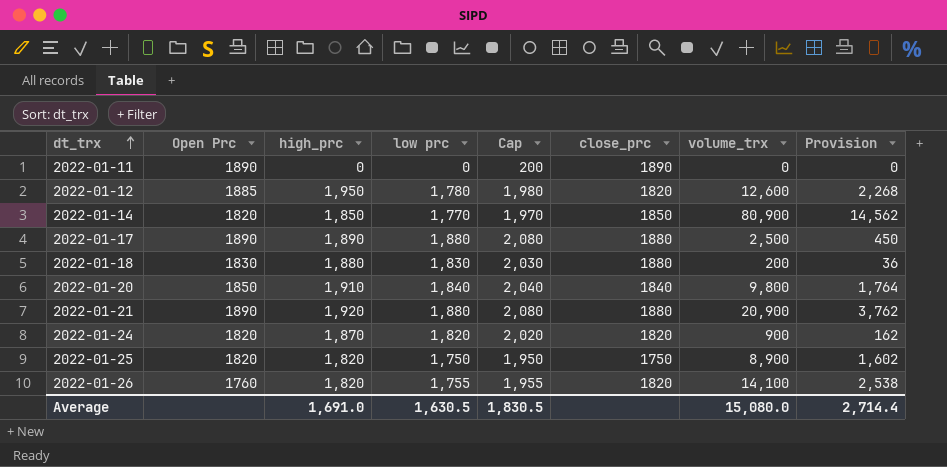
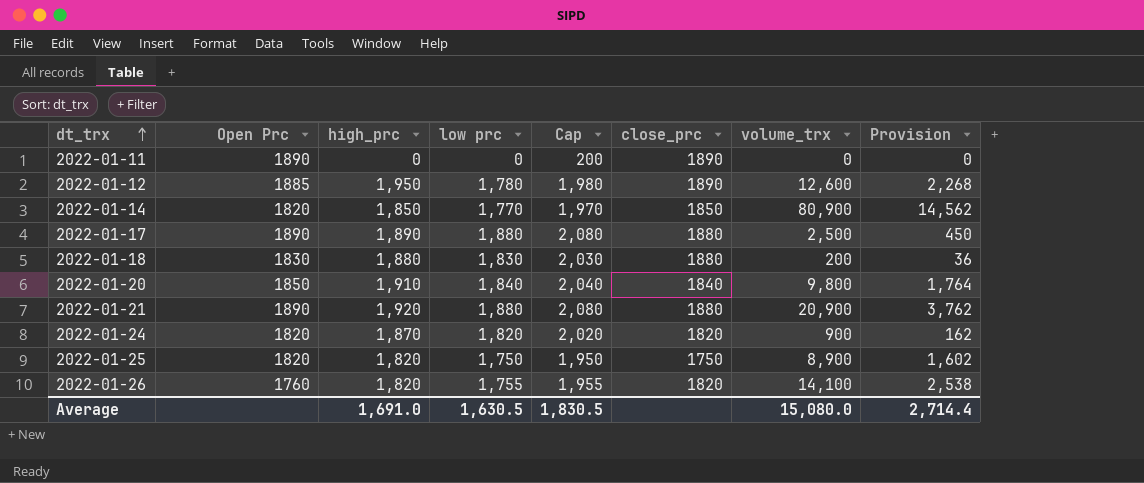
2022-01-12 | close_prc: 1820 -> 1890

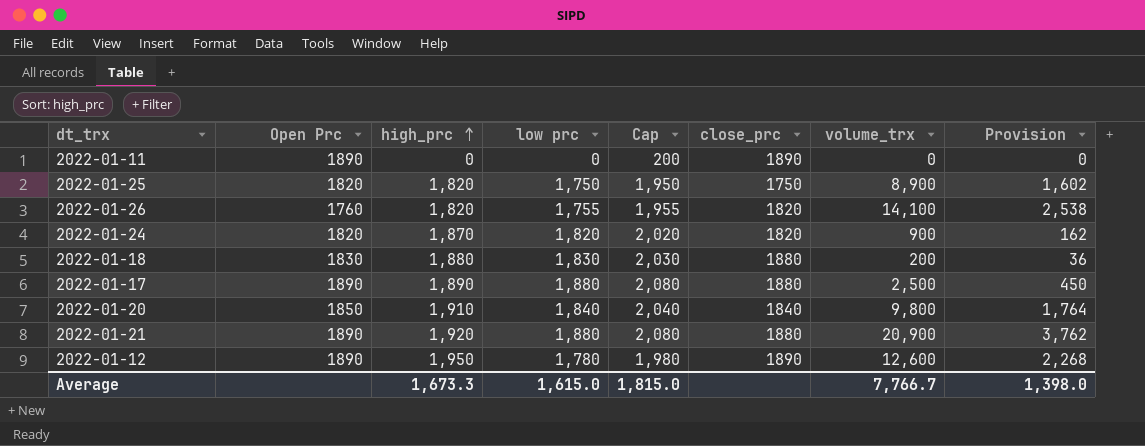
row order: dt_trx ascending -> high_prc ascending
row 2022-01-14: 1820 | 1,850 | 1,770 | 1,970 | 1850 | 80,900 | 14,562 -> none
2022-01-12 | Open Prc: 1885 -> 1890
Average | high_prc: 1,691.0 -> 1,673.3
Average | low prc: 1,630.5 -> 1,615.0
Average | Cap: 1,830.5 -> 1,815.0
Average | volume_trx: 15,080.0 -> 7,766.7
Average | Provision: 2,714.4 -> 1,398.0

